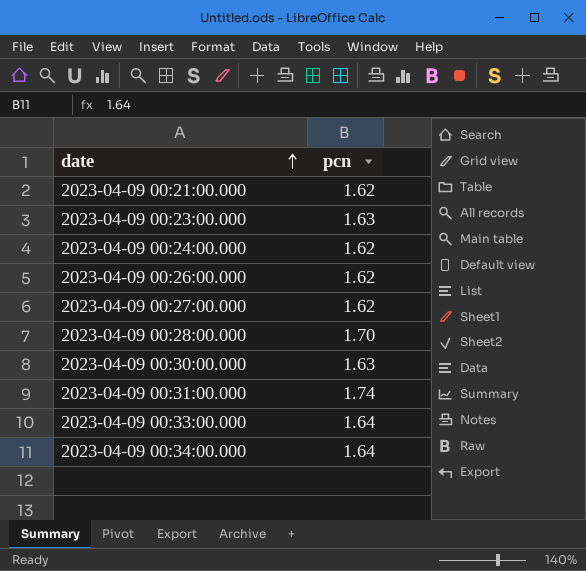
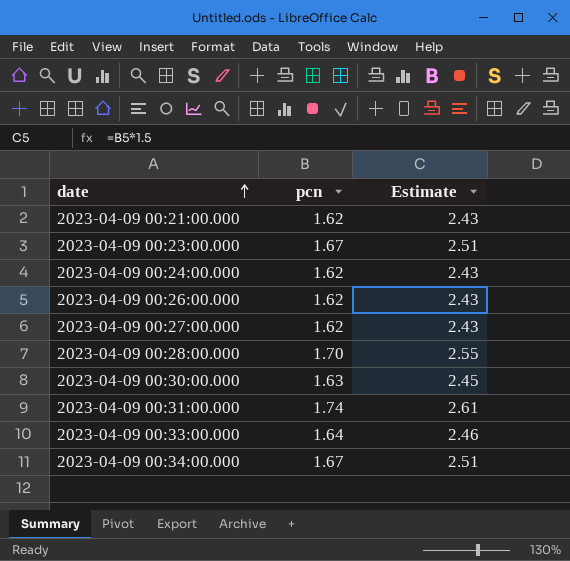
column Estimate | formula: none -> [pcn] * 1.5
2023-04-09 00:23:00.000 | pcn: 1.63 -> 1.67
2023-04-09 00:34:00.000 | pcn: 1.64 -> 1.67

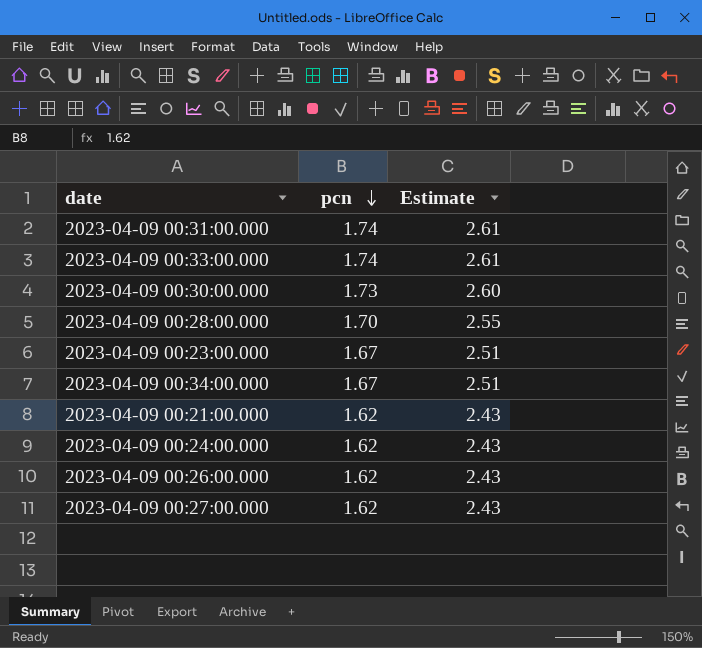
row order: date ascending -> pcn descending
2023-04-09 00:33:00.000 | pcn: 1.64 -> 1.74
2023-04-09 00:33:00.000 | Estimate: 2.46 -> 2.61
2023-04-09 00:30:00.000 | pcn: 1.63 -> 1.73
2023-04-09 00:30:00.000 | Estimate: 2.45 -> 2.60

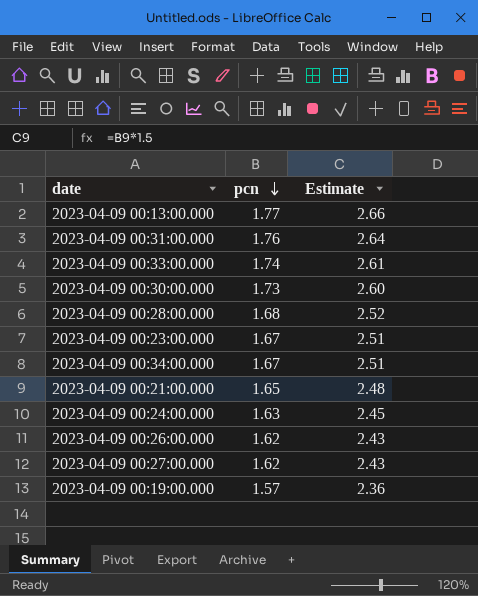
row 2023-04-09 00:13:00.000: none -> 1.77 | 2.66
2023-04-09 00:31:00.000 | pcn: 1.74 -> 1.76
2023-04-09 00:31:00.000 | Estimate: 2.61 -> 2.64
2023-04-09 00:28:00.000 | pcn: 1.70 -> 1.68
2023-04-09 00:28:00.000 | Estimate: 2.55 -> 2.52
2023-04-09 00:21:00.000 | pcn: 1.62 -> 1.65
2023-04-09 00:21:00.000 | Estimate: 2.43 -> 2.48
2023-04-09 00:24:00.000 | pcn: 1.62 -> 1.63
2023-04-09 00:24:00.000 | Estimate: 2.43 -> 2.45
row 2023-04-09 00:19:00.000: none -> 1.57 | 2.36

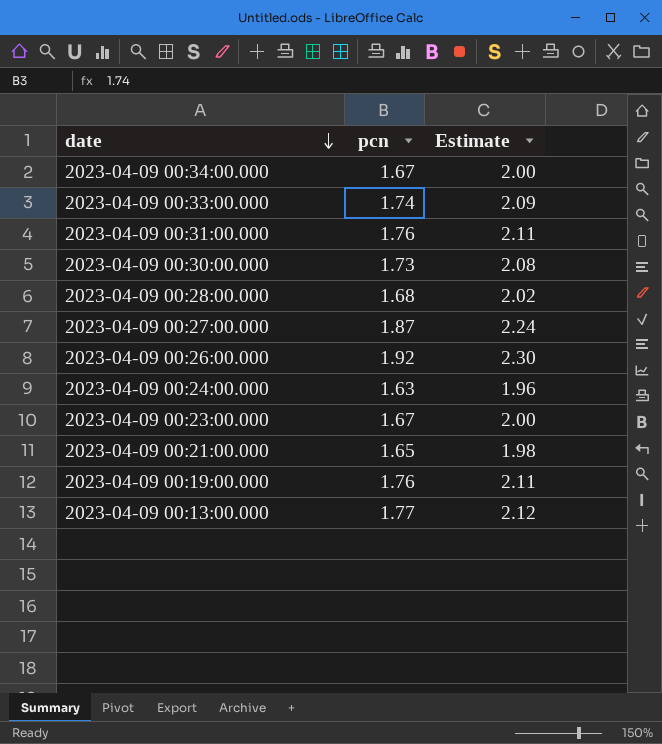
row order: pcn descending -> date descending
column Estimate | formula: [pcn] * 1.5 -> [pcn] * 1.2
2023-04-09 00:27:00.000 | pcn: 1.62 -> 1.87
2023-04-09 00:26:00.000 | pcn: 1.62 -> 1.92
2023-04-09 00:19:00.000 | pcn: 1.57 -> 1.76

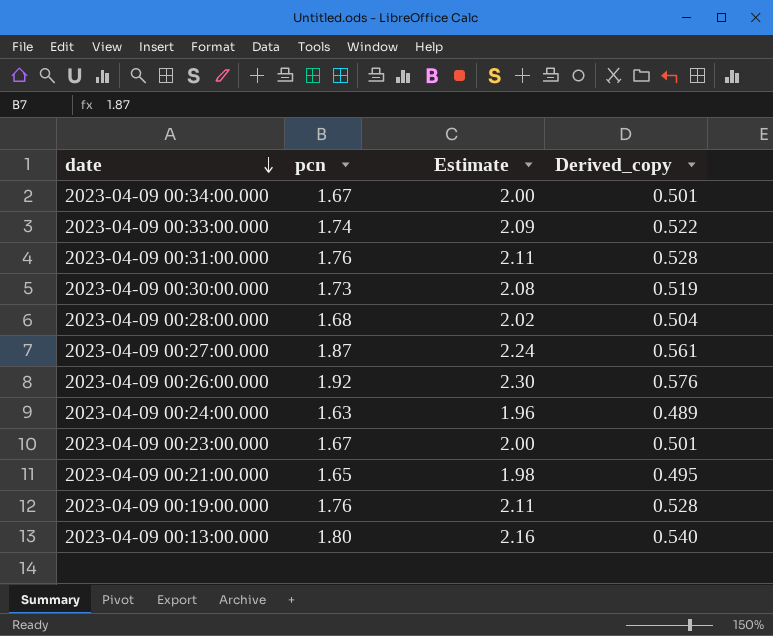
column Derived_copy | formula: none -> [pcn] * 0.3
2023-04-09 00:13:00.000 | pcn: 1.77 -> 1.80
2023-04-09 00:13:00.000 | Estimate: 2.12 -> 2.16

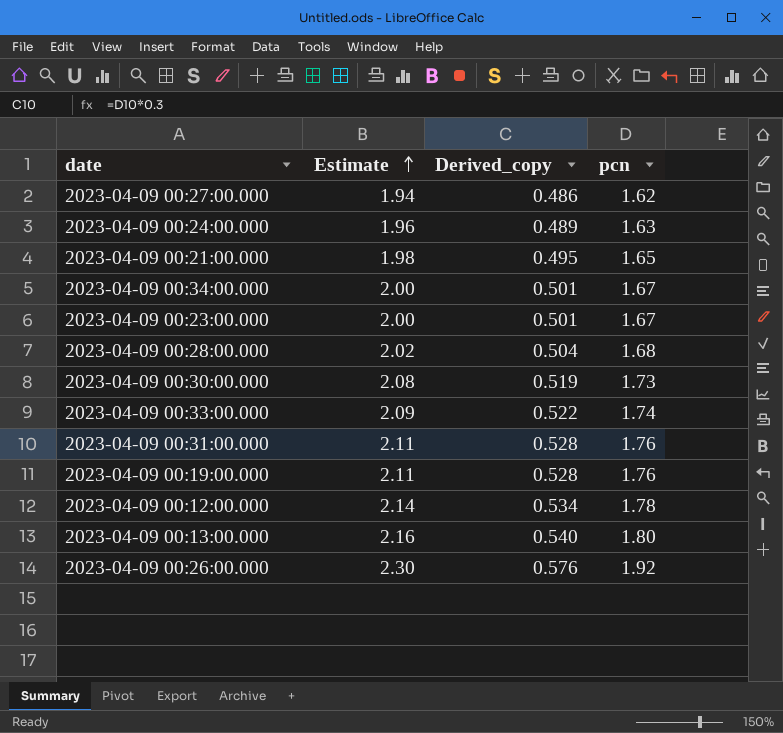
row order: date descending -> Estimate ascending
column pcn | position: 2 -> 4
2023-04-09 00:27:00.000 | Estimate: 2.24 -> 1.94
2023-04-09 00:27:00.000 | Derived_copy: 0.561 -> 0.486
2023-04-09 00:27:00.000 | pcn: 1.87 -> 1.62
row 2023-04-09 00:12:00.000: none -> 2.14 | 0.534 | 1.78

